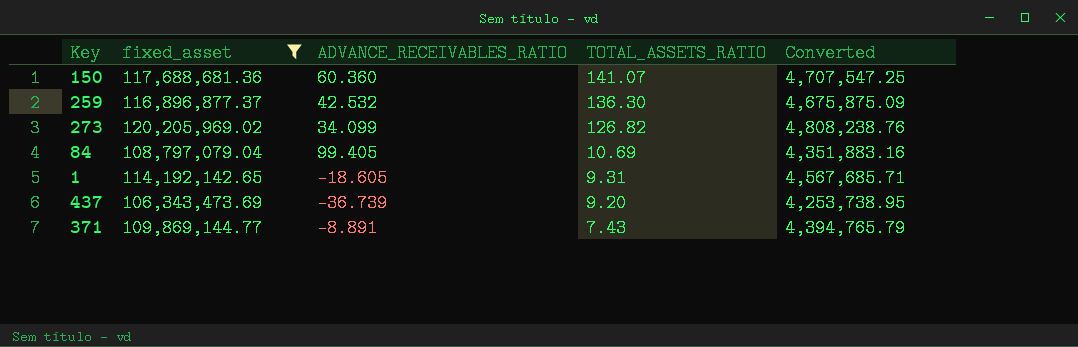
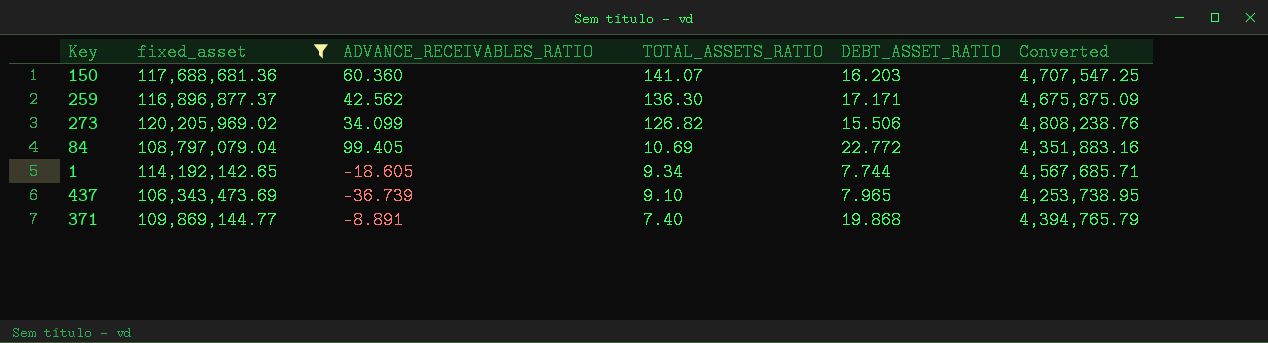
column DEBT_ASSET_RATIO | position: none -> 5
259 | ADVANCE_RECEIVABLES_RATIO: 42.532 -> 42.562
1 | TOTAL_ASSETS_RATIO: 9.31 -> 9.34
437 | TOTAL_ASSETS_RATIO: 9.20 -> 9.10
371 | TOTAL_ASSETS_RATIO: 7.43 -> 7.40

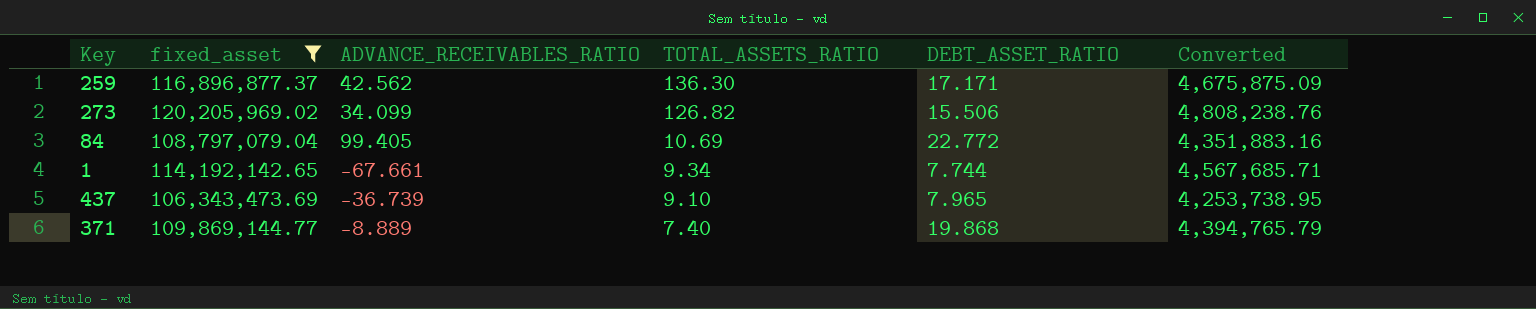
row 150: 117,688,681.36 | 60.360 | 141.07 | 16.203 | 4,707,547.25 -> none
1 | ADVANCE_RECEIVABLES_RATIO: -18.605 -> -67.661
371 | ADVANCE_RECEIVABLES_RATIO: -8.891 -> -8.889

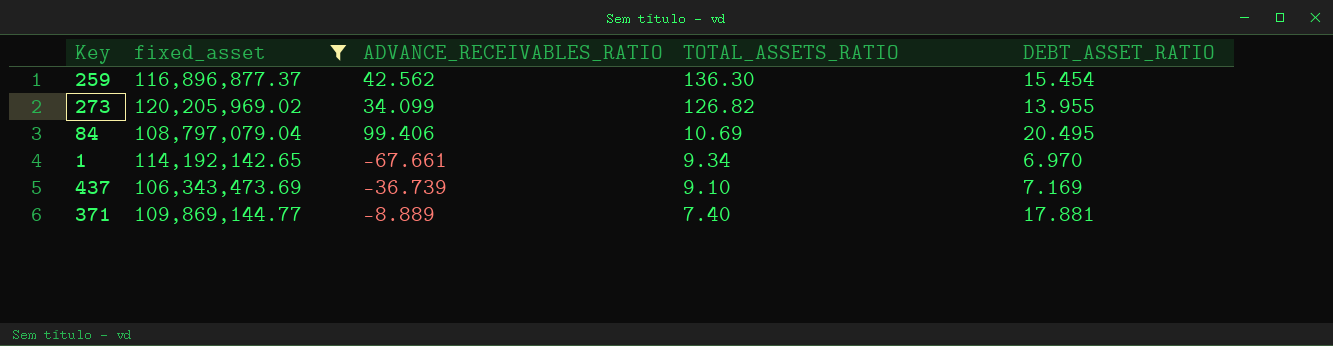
column Converted | formula: [fixed_asset] * 0.04 -> none
259 | DEBT_ASSET_RATIO: 17.171 -> 15.454
273 | DEBT_ASSET_RATIO: 15.506 -> 13.955
84 | ADVANCE_RECEIVABLES_RATIO: 99.405 -> 99.406
84 | DEBT_ASSET_RATIO: 22.772 -> 20.495
1 | DEBT_ASSET_RATIO: 7.744 -> 6.970
437 | DEBT_ASSET_RATIO: 7.965 -> 7.169
371 | DEBT_ASSET_RATIO: 19.868 -> 17.881

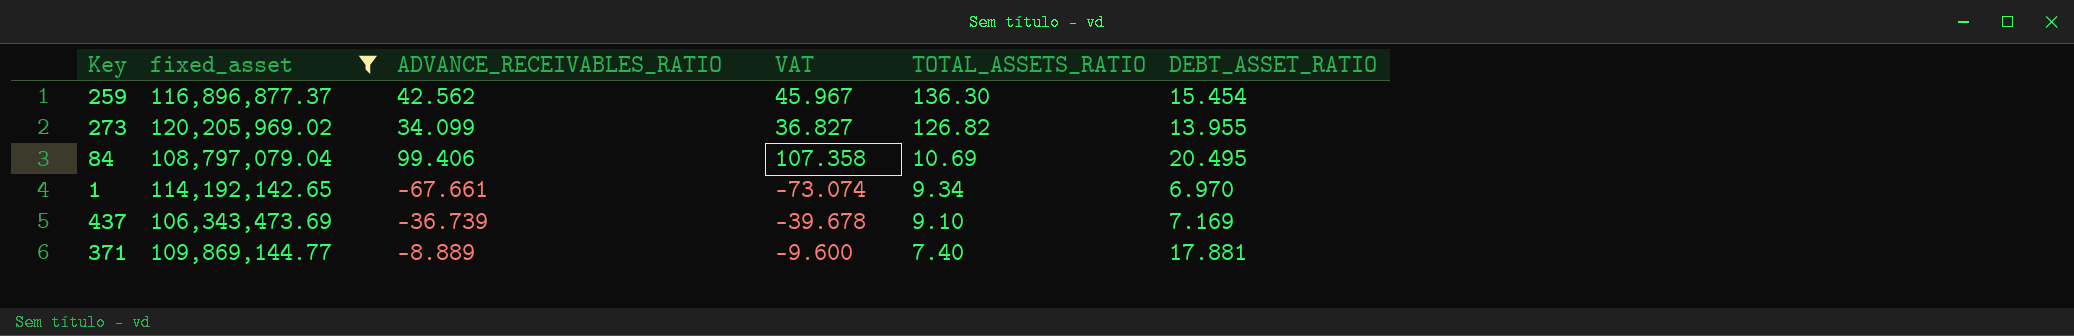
column VAT | formula: none -> [ADVANCE_RECEIVABLES_RATIO] * 1.08

